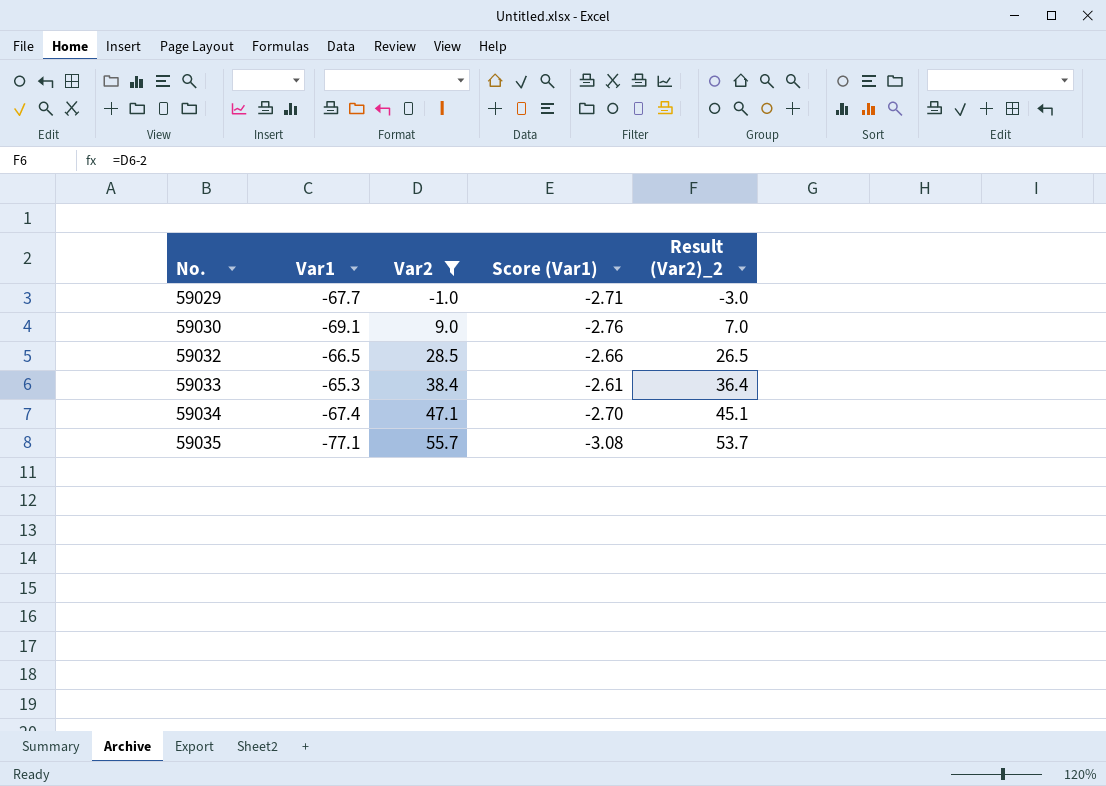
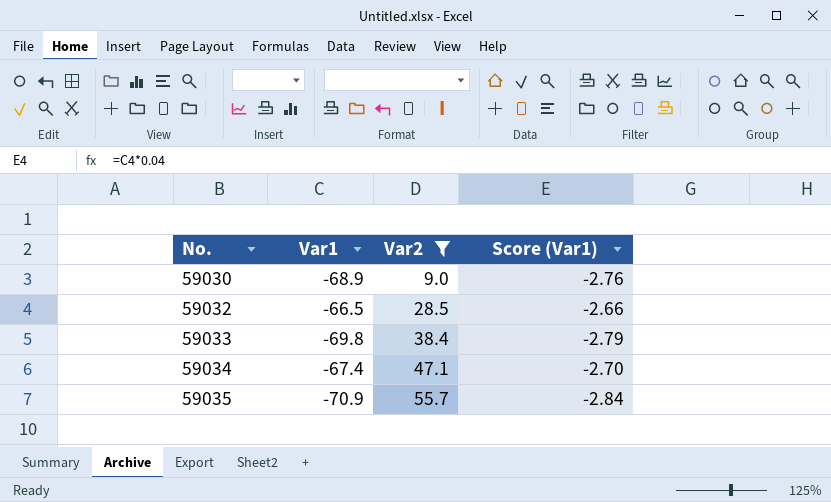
column Result (Var2)_2 | formula: [Var2] - 2 -> none
row 59029: -67.7 | -1.0 | -2.71 | -3.0 -> none
59030 | Var1: -69.1 -> -68.9
59033 | Var1: -65.3 -> -69.8
59033 | Score (Var1): -2.61 -> -2.79
59035 | Var1: -77.1 -> -70.9
59035 | Score (Var1): -3.08 -> -2.84

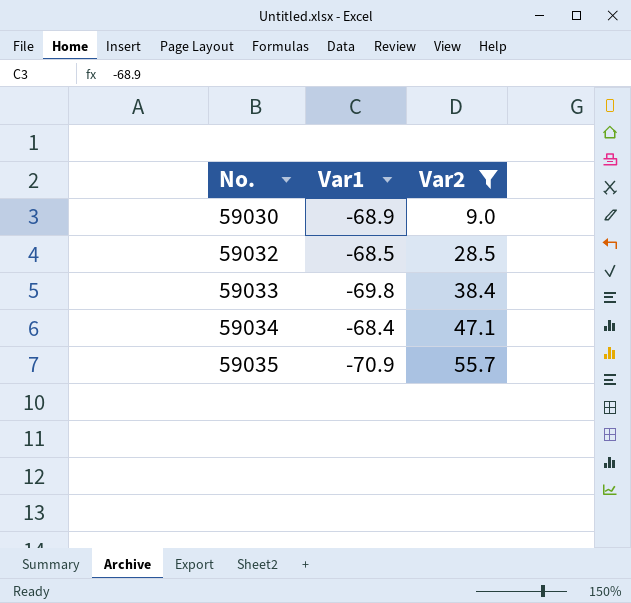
column Score (Var1) | formula: [Var1] * 0.04 -> none
59032 | Var1: -66.5 -> -68.5
59034 | Var1: -67.4 -> -68.4

